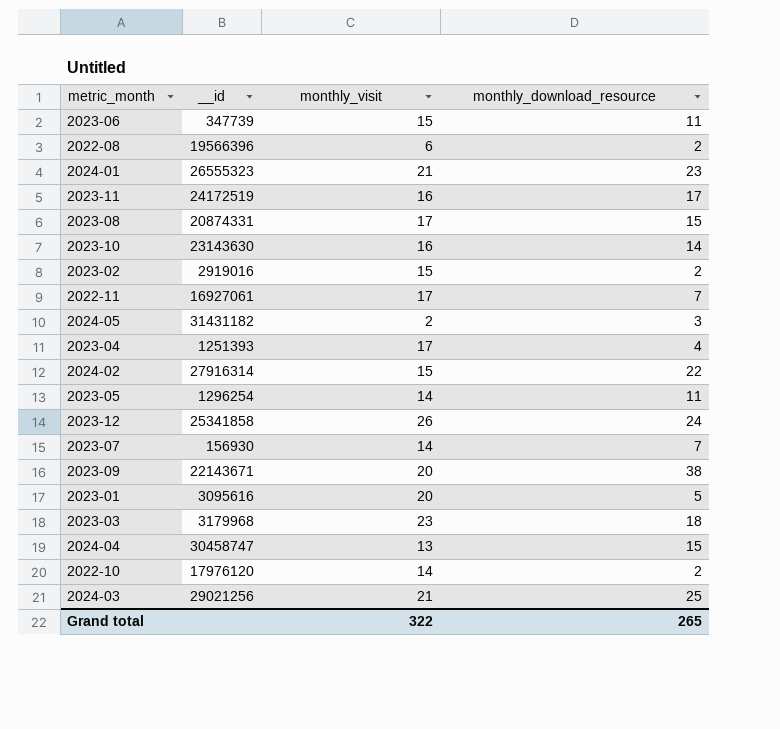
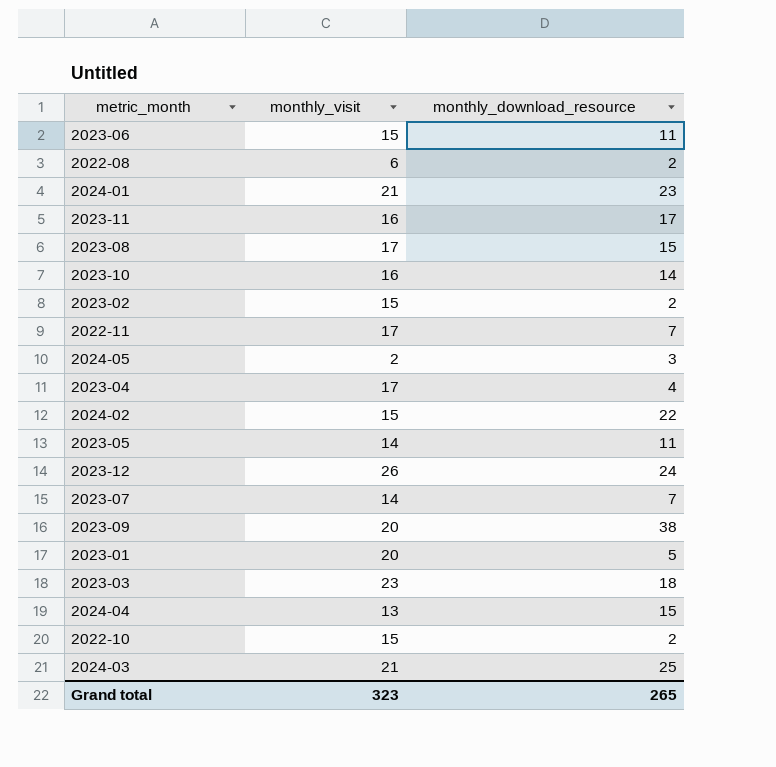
column __id | position: 2 -> none
2022-10 | monthly_visit: 14 -> 15
Grand total | monthly_visit: 322 -> 323

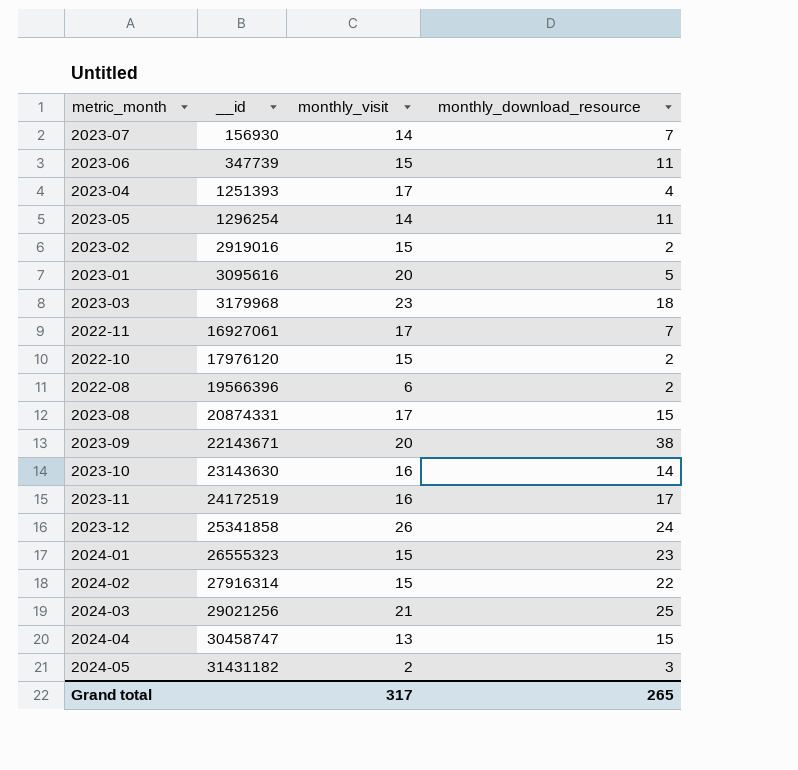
row order: none -> __id ascending
column __id | position: none -> 2
2024-01 | monthly_visit: 21 -> 15
Grand total | monthly_visit: 323 -> 317

